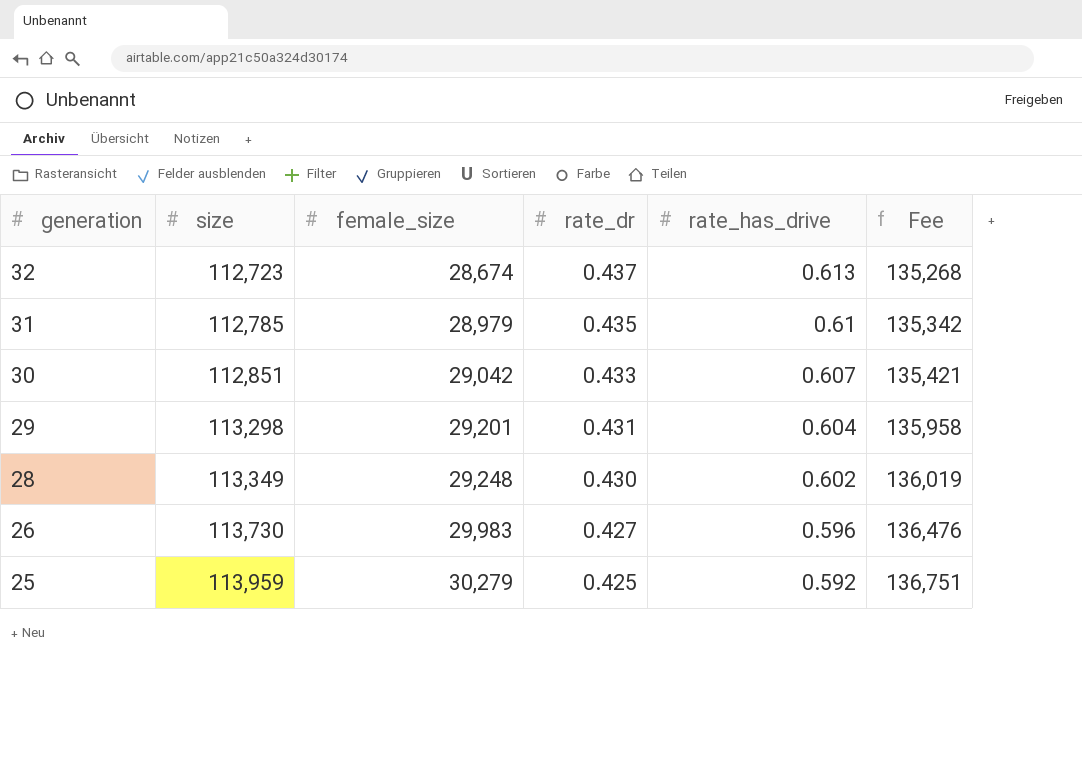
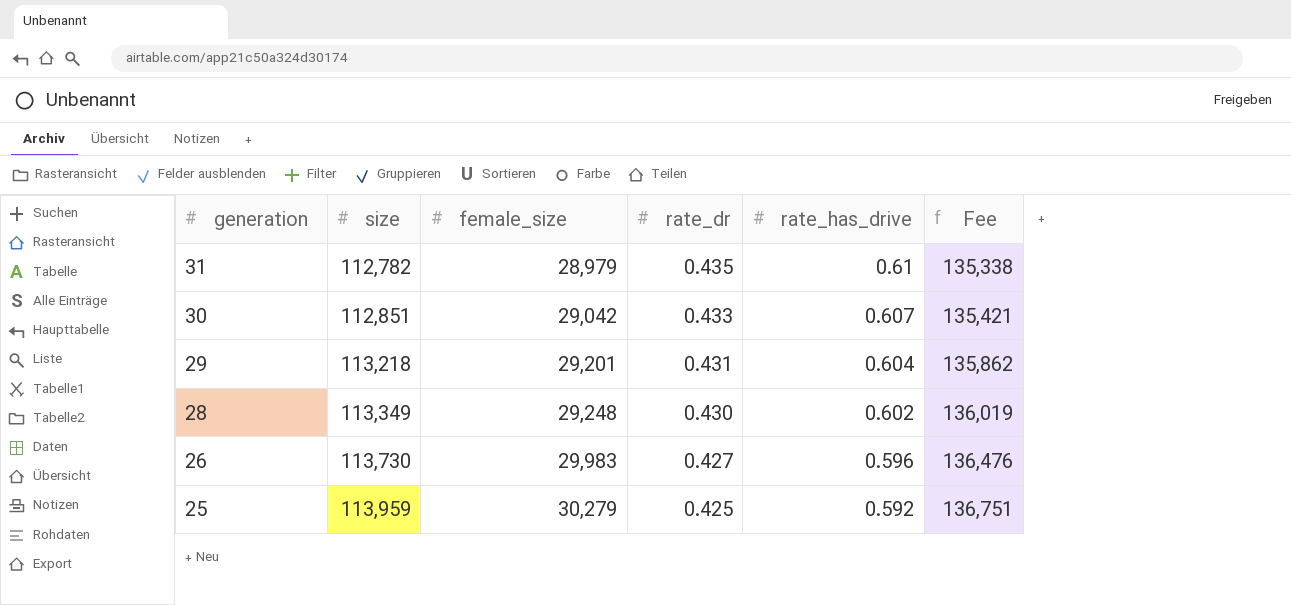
row 32: 112,723 | 28,674 | 0.437 | 0.613 | 135,268 -> none
31 | size: 112,785 -> 112,782
31 | Fee: 135,342 -> 135,338
29 | size: 113,298 -> 113,218
29 | Fee: 135,958 -> 135,862

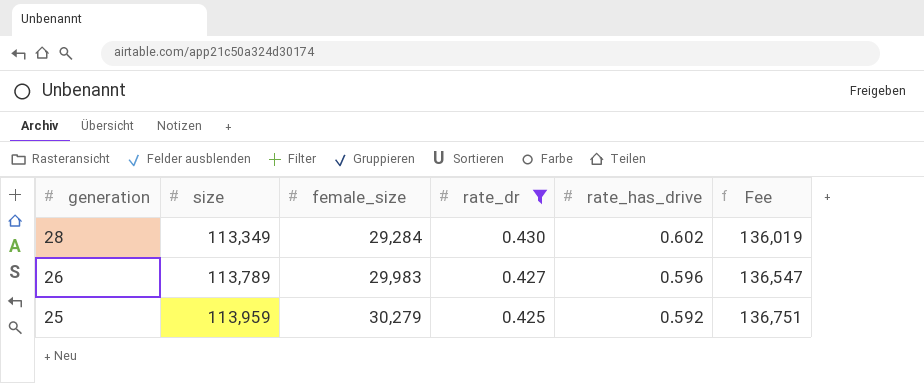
filter: none -> rate_dr <= 0.430
28 | female_size: 29,248 -> 29,284
26 | size: 113,730 -> 113,789
26 | Fee: 136,476 -> 136,547

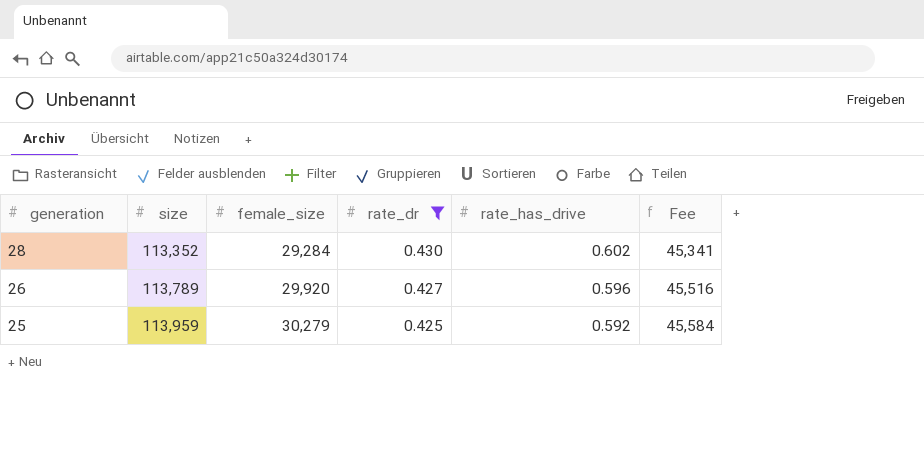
column Fee | formula: [size] * 1.2 -> [size] * 0.4
28 | size: 113,349 -> 113,352
26 | female_size: 29,983 -> 29,920

